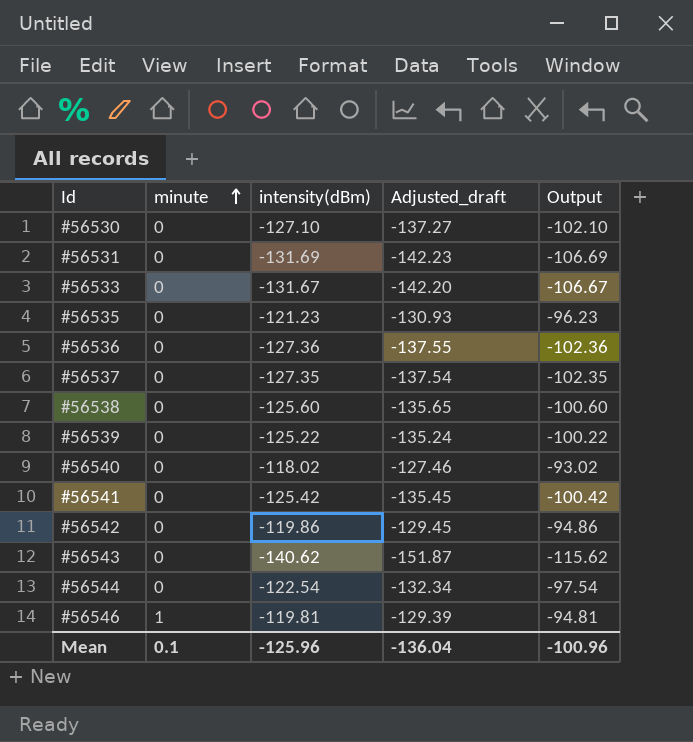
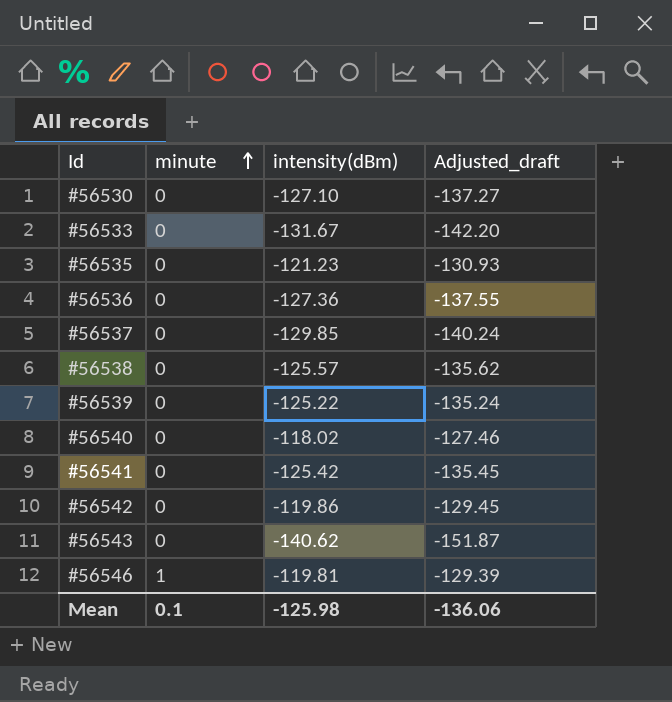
column Output | formula: [intensity(dBm)] + 25 -> none
row #56531: 0 | -131.69 | -142.23 | -106.69 -> none
row #56544: 0 | -122.54 | -132.34 | -97.54 -> none
#56537 | intensity(dBm): -127.35 -> -129.85
#56537 | Adjusted_draft: -137.54 -> -140.24
#56538 | intensity(dBm): -125.60 -> -125.57
#56538 | Adjusted_draft: -135.65 -> -135.62
Mean | intensity(dBm): -125.96 -> -125.98
Mean | Adjusted_draft: -136.04 -> -136.06

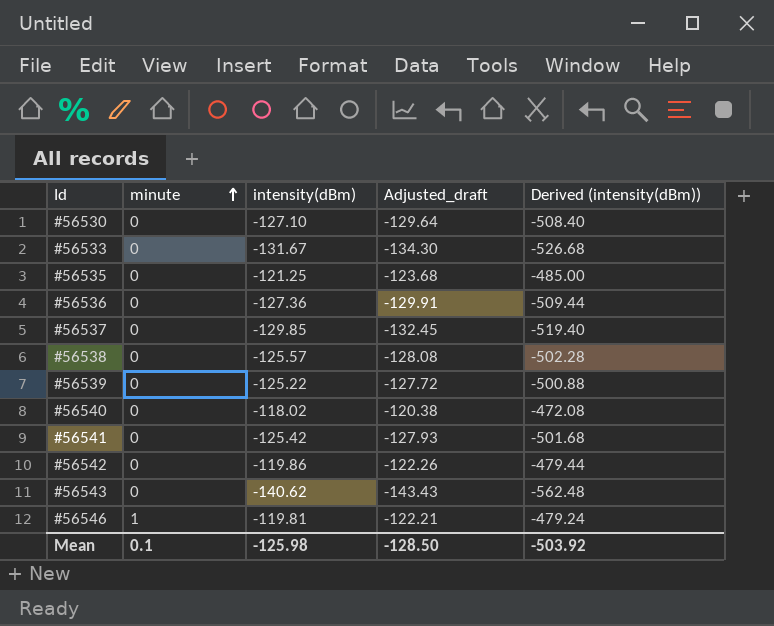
column Adjusted_draft | formula: [intensity(dBm)] * 1.08 -> [intensity(dBm)] * 1.02
column Derived (intensity(dBm)) | formula: none -> [intensity(dBm)] * 4
#56535 | intensity(dBm): -121.23 -> -121.25
Mean | Adjusted_draft: -136.06 -> -128.50

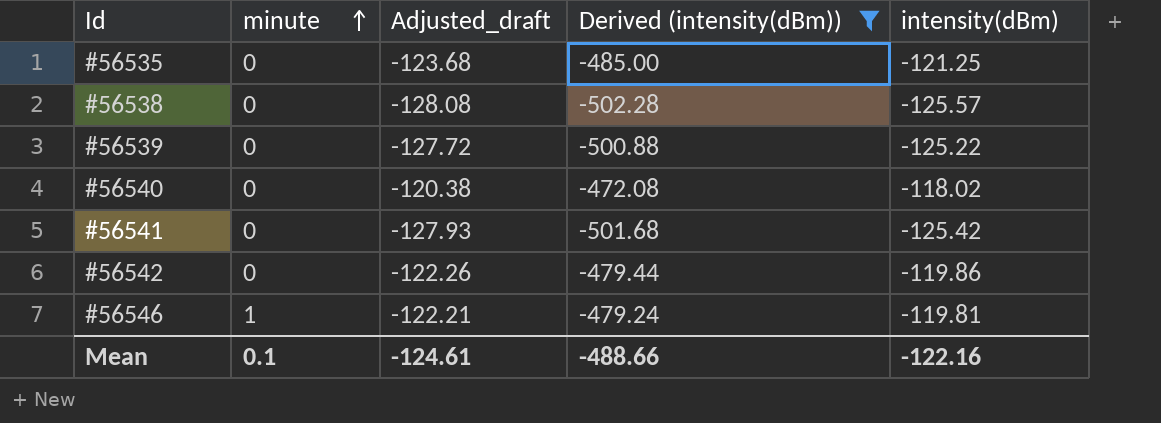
filter: none -> Derived (intensity(dBm)) >= -502.28
column intensity(dBm) | position: 3 -> 5
Mean | Adjusted_draft: -128.50 -> -124.61
Mean | Derived (intensity(dBm)): -503.92 -> -488.66
Mean | intensity(dBm): -125.98 -> -122.16

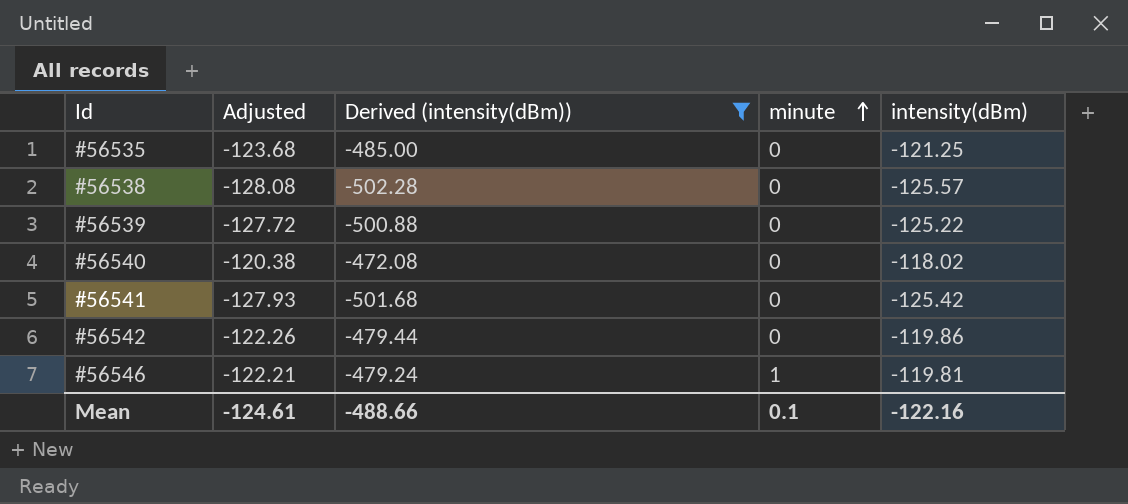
column name: Adjusted_draft -> Adjusted
column minute | position: 2 -> 4

